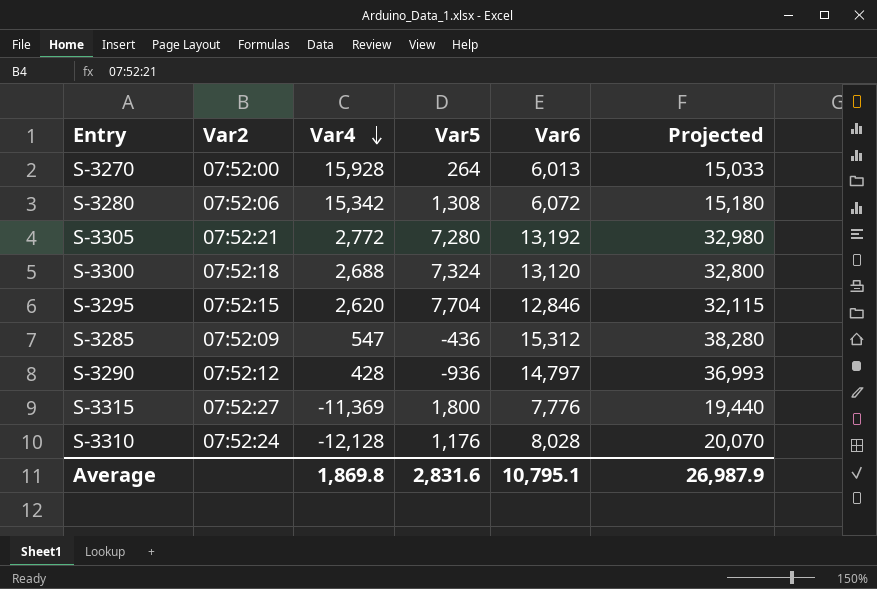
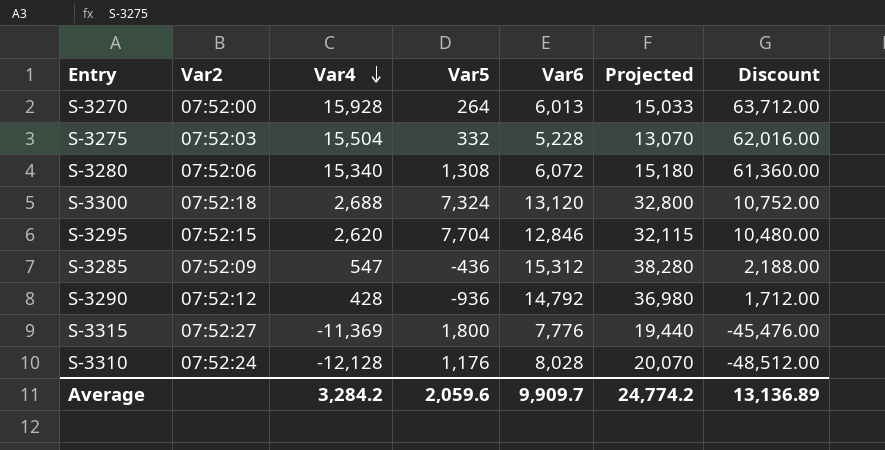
column Discount | formula: none -> [Var4] * 4
row S-3305: 07:52:21 | 2,772 | 7,280 | 13,192 | 32,980 -> none
row S-3275: none -> 07:52:03 | 15,504 | 332 | 5,228 | 13,070 | 62,016.00
S-3280 | Var4: 15,342 -> 15,340
S-3290 | Var6: 14,797 -> 14,792
S-3290 | Projected: 36,993 -> 36,980
Average | Var4: 1,869.8 -> 3,284.2
Average | Var5: 2,831.6 -> 2,059.6
Average | Var6: 10,795.1 -> 9,909.7
Average | Projected: 26,987.9 -> 24,774.2

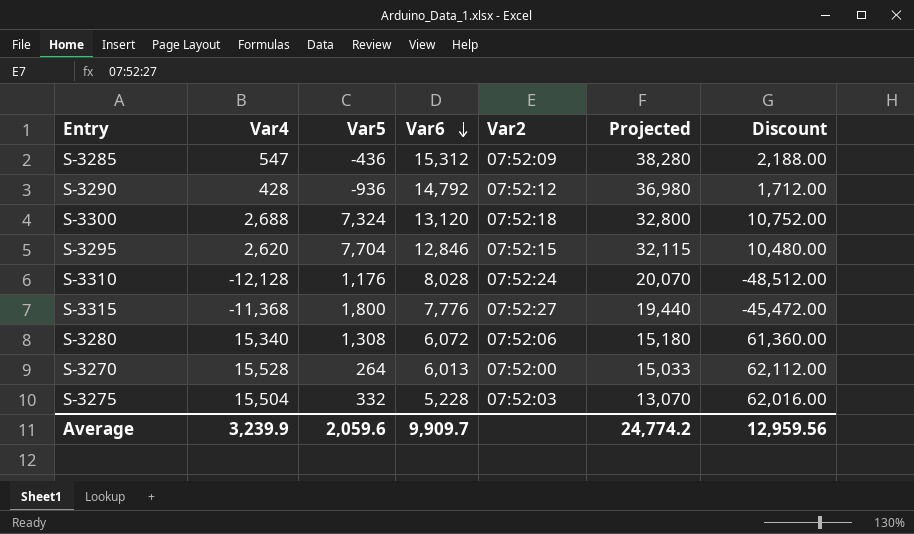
row order: Var4 descending -> Var6 descending
column Var2 | position: 2 -> 5
S-3315 | Var4: -11,369 -> -11,368
S-3315 | Discount: -45,476.00 -> -45,472.00
S-3270 | Var4: 15,928 -> 15,528
S-3270 | Discount: 63,712.00 -> 62,112.00
Average | Var4: 3,284.2 -> 3,239.9
Average | Discount: 13,136.89 -> 12,959.56

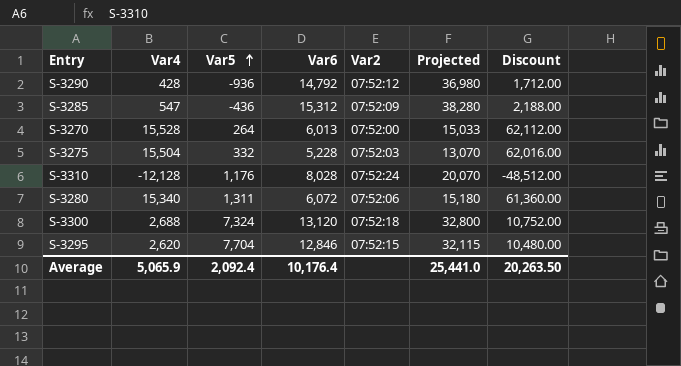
row order: Var6 descending -> Var5 ascending
row S-3315: -11,368 | 1,800 | 7,776 | 07:52:27 | 19,440 | -45,472.00 -> none
S-3280 | Var5: 1,308 -> 1,311
Average | Var4: 3,239.9 -> 5,065.9
Average | Var5: 2,059.6 -> 2,092.4
Average | Var6: 9,909.7 -> 10,176.4
Average | Projected: 24,774.2 -> 25,441.0
Average | Discount: 12,959.56 -> 20,263.50

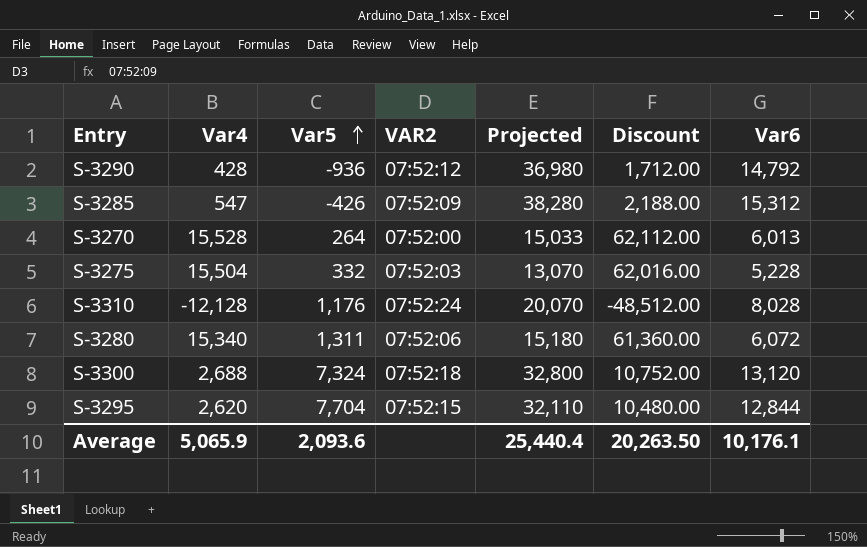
column name: Var2 -> VAR2
column Var6 | position: 4 -> 7
S-3285 | Var5: -436 -> -426
S-3295 | Projected: 32,115 -> 32,110
S-3295 | Var6: 12,846 -> 12,844
Average | Var5: 2,092.4 -> 2,093.6
Average | Projected: 25,441.0 -> 25,440.4
Average | Var6: 10,176.4 -> 10,176.1

